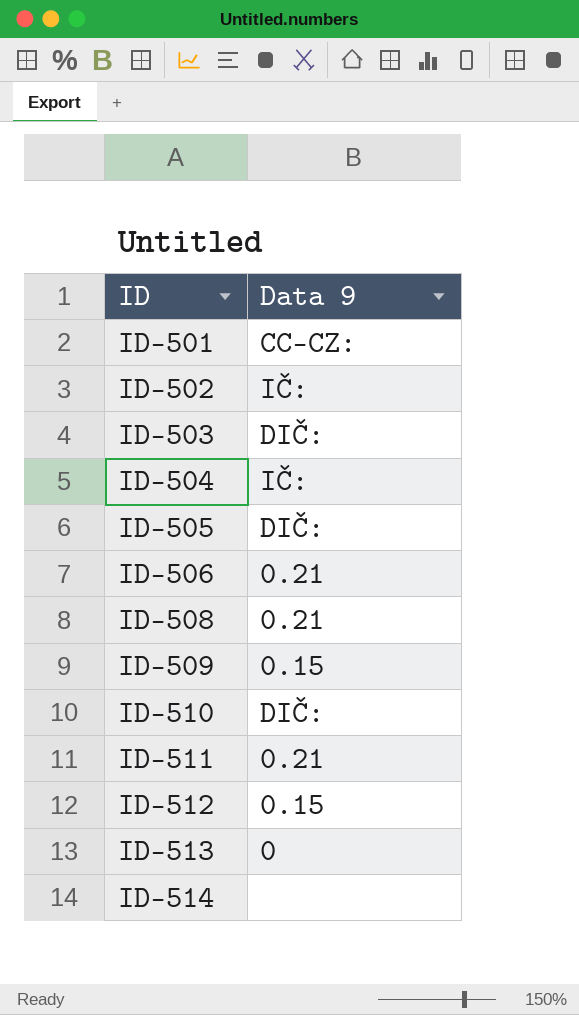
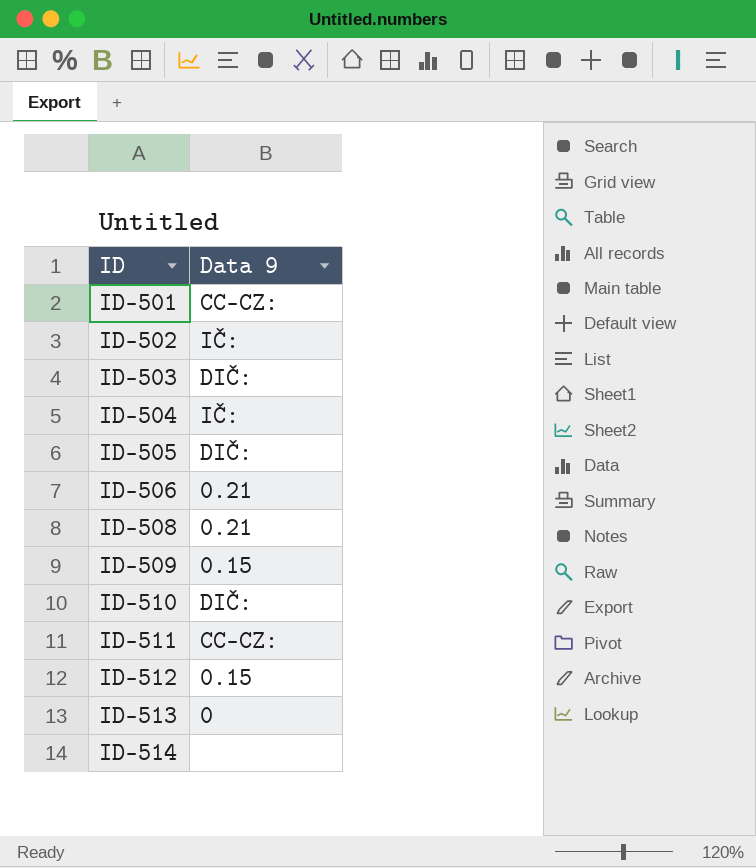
ID-511 | Data 9: 0.21 -> CC-CZ:

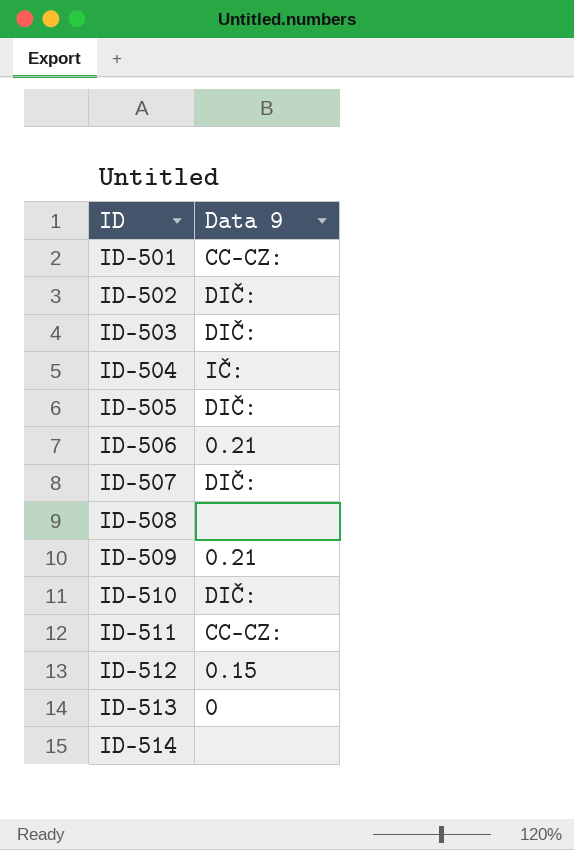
ID-502 | Data 9: IČ: -> DIČ:
row ID-507: none -> DIČ:
ID-508 | Data 9: 0.21 -> none
ID-509 | Data 9: 0.15 -> 0.21

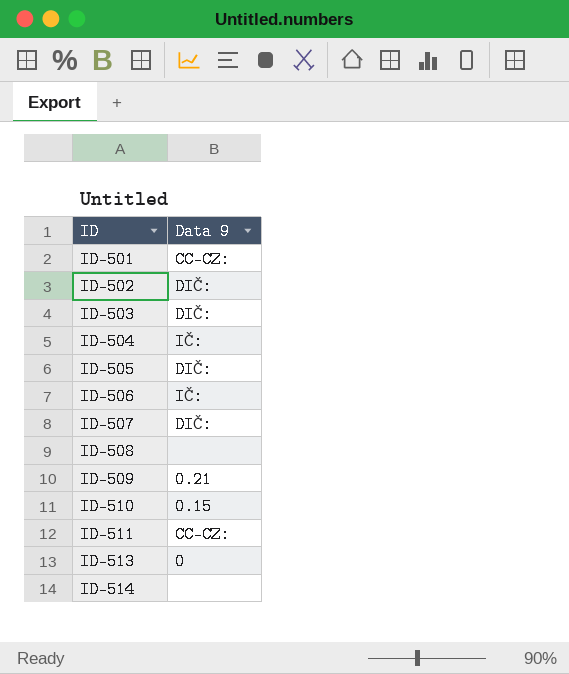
row ID-512: 0.15 -> none
ID-506 | Data 9: 0.21 -> IČ:
ID-510 | Data 9: DIČ: -> 0.15

